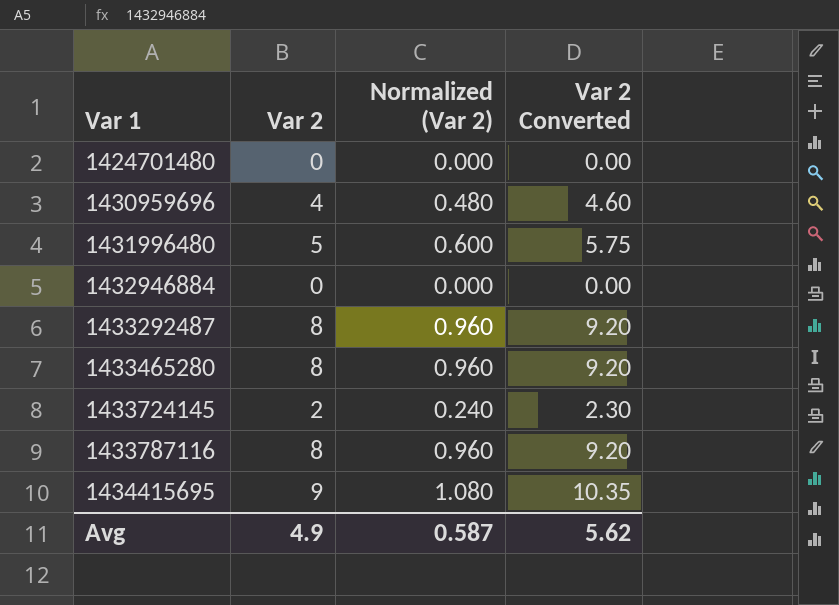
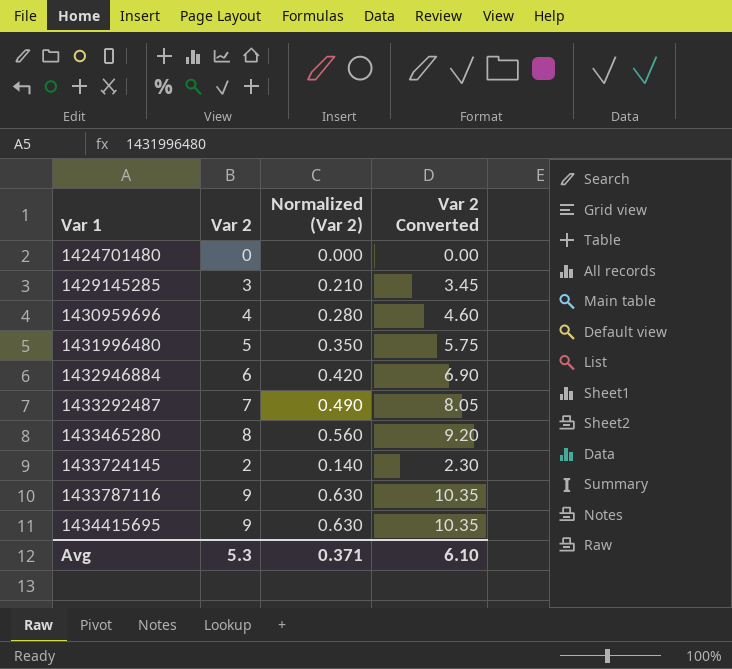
column Normalized (Var 2) | formula: [Var 2] * 0.12 -> [Var 2] * 0.07
row 1429145285: none -> 3 | 0.210 | 3.45
1432946884 | Var 2: 0 -> 6
1432946884 | Var 2 Converted: 0.00 -> 6.90
1433292487 | Var 2: 8 -> 7
1433292487 | Var 2 Converted: 9.20 -> 8.05
1433787116 | Var 2: 8 -> 9
1433787116 | Var 2 Converted: 9.20 -> 10.35
Avg | Var 2: 4.9 -> 5.3
Avg | Normalized (Var 2): 0.587 -> 0.371
Avg | Var 2 Converted: 5.62 -> 6.10

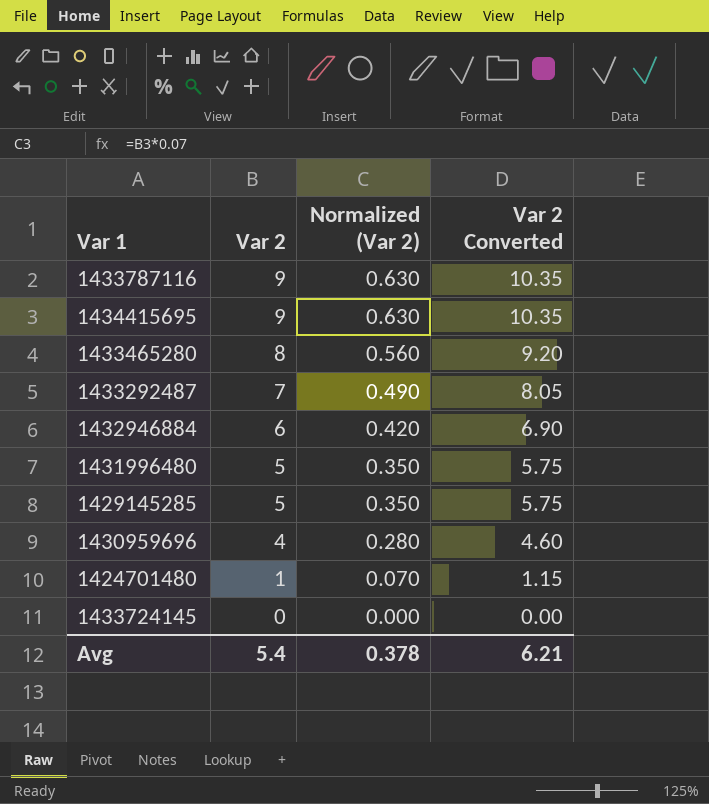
row order: Var 1 ascending -> Var 2 descending
1429145285 | Var 2: 3 -> 5
1429145285 | Normalized (Var 2): 0.210 -> 0.350
1429145285 | Var 2 Converted: 3.45 -> 5.75
1424701480 | Var 2: 0 -> 1
1424701480 | Normalized (Var 2): 0.000 -> 0.070
1424701480 | Var 2 Converted: 0.00 -> 1.15
1433724145 | Var 2: 2 -> 0
1433724145 | Normalized (Var 2): 0.140 -> 0.000
1433724145 | Var 2 Converted: 2.30 -> 0.00
Avg | Var 2: 5.3 -> 5.4
Avg | Normalized (Var 2): 0.371 -> 0.378
Avg | Var 2 Converted: 6.10 -> 6.21

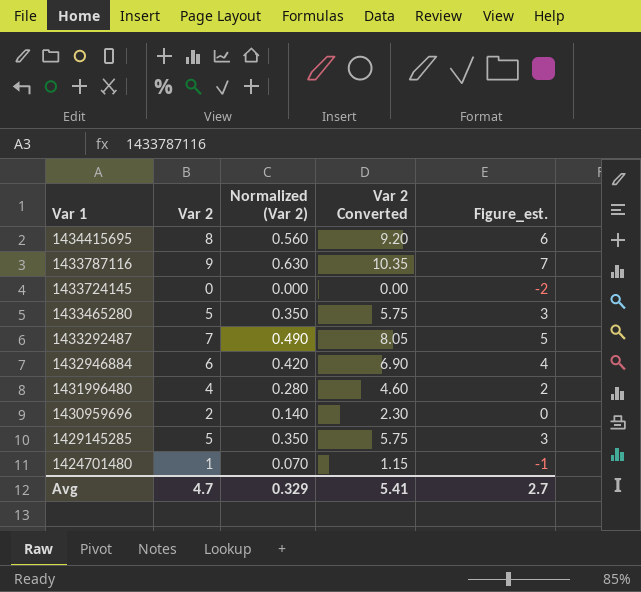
row order: Var 2 descending -> Var 1 descending
column Figure_est. | formula: none -> [Var 2] - 2
1434415695 | Var 2: 9 -> 8
1434415695 | Normalized (Var 2): 0.630 -> 0.560
1434415695 | Var 2 Converted: 10.35 -> 9.20
1433465280 | Var 2: 8 -> 5
1433465280 | Normalized (Var 2): 0.560 -> 0.350
1433465280 | Var 2 Converted: 9.20 -> 5.75
1431996480 | Var 2: 5 -> 4
1431996480 | Normalized (Var 2): 0.350 -> 0.280
1431996480 | Var 2 Converted: 5.75 -> 4.60
1430959696 | Var 2: 4 -> 2
1430959696 | Normalized (Var 2): 0.280 -> 0.140
1430959696 | Var 2 Converted: 4.60 -> 2.30
Avg | Var 2: 5.4 -> 4.7
Avg | Normalized (Var 2): 0.378 -> 0.329
Avg | Var 2 Converted: 6.21 -> 5.41

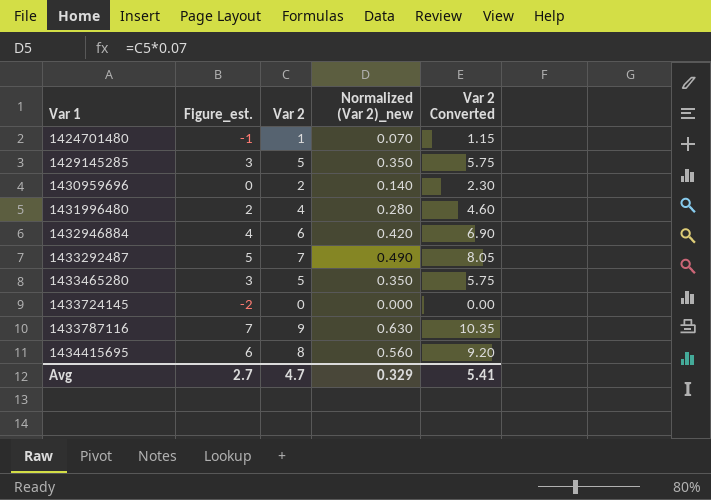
row order: Var 1 descending -> Var 1 ascending
column Figure_est. | position: 5 -> 2
column name: Normalized (Var 2) -> Normalized (Var 2)_new

